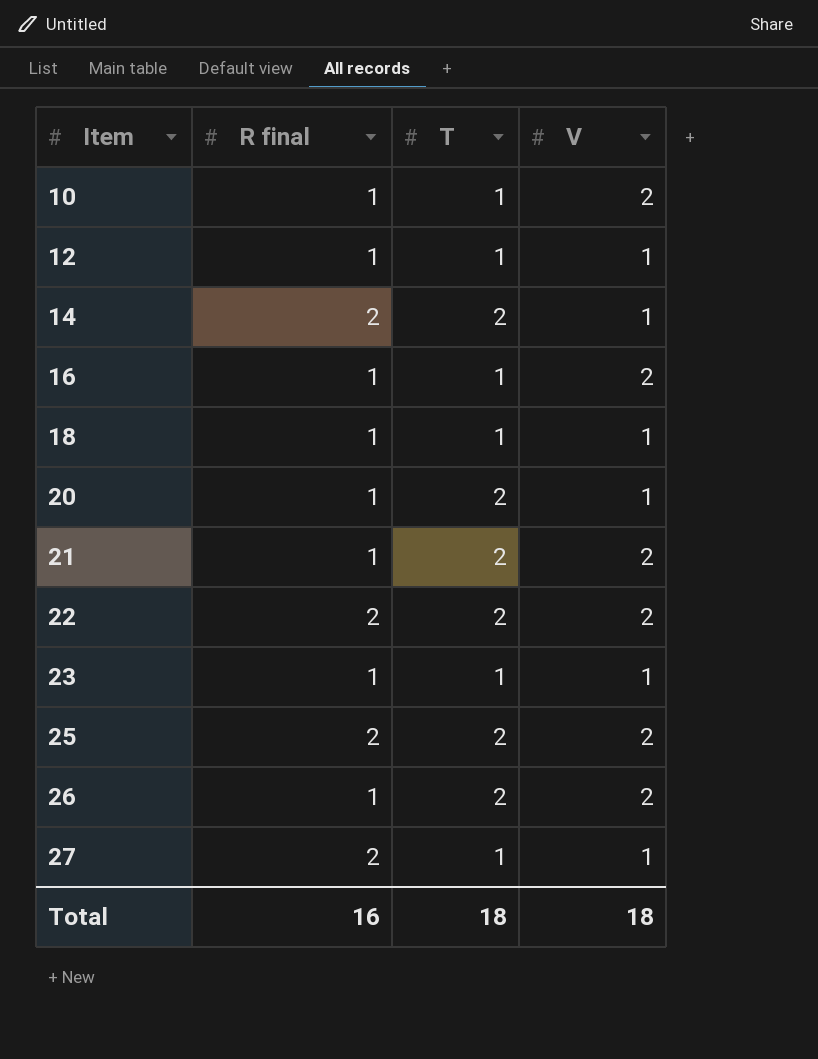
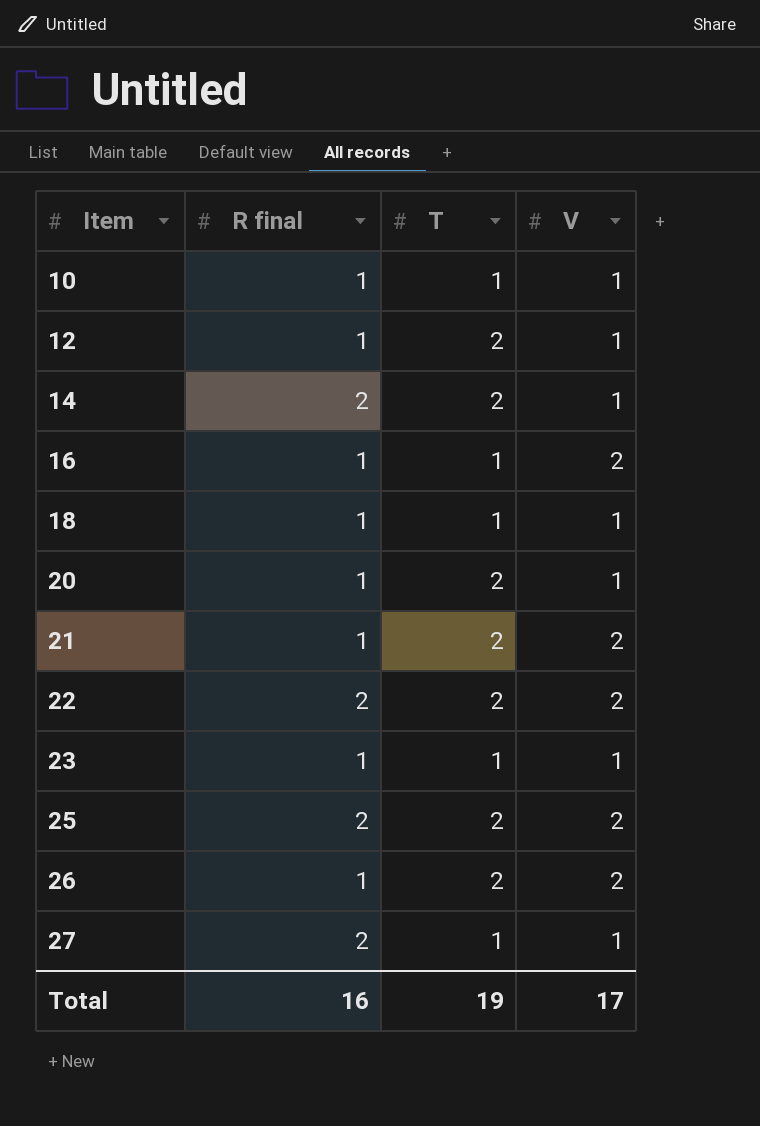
10 | V: 2 -> 1
12 | T: 1 -> 2
Total | T: 18 -> 19
Total | V: 18 -> 17

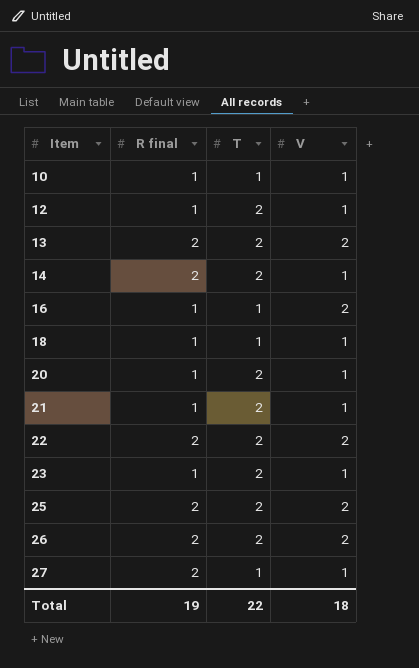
row 13: none -> 2 | 2 | 2
21 | V: 2 -> 1
23 | T: 1 -> 2
26 | R final: 1 -> 2
Total | R final: 16 -> 19
Total | T: 19 -> 22
Total | V: 17 -> 18

